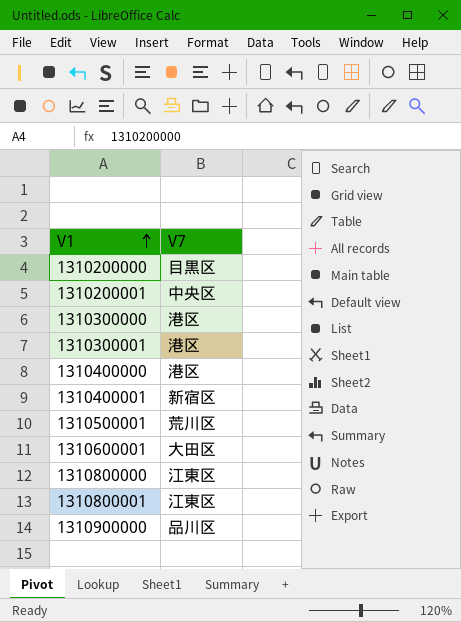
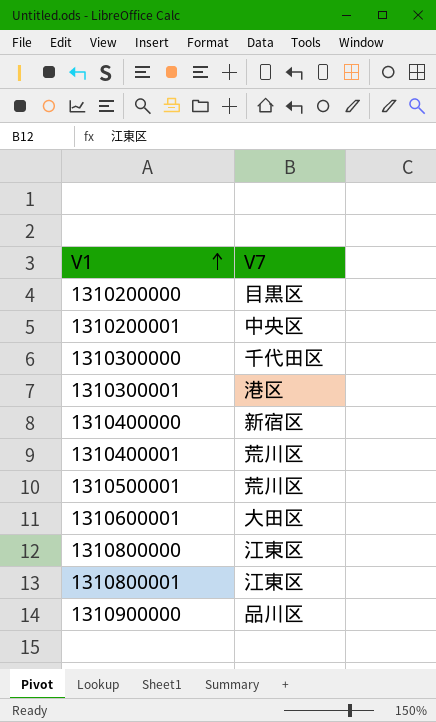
1310300000 | V7: 港区 -> 千代田区
1310400000 | V7: 港区 -> 新宿区
1310400001 | V7: 新宿区 -> 荒川区

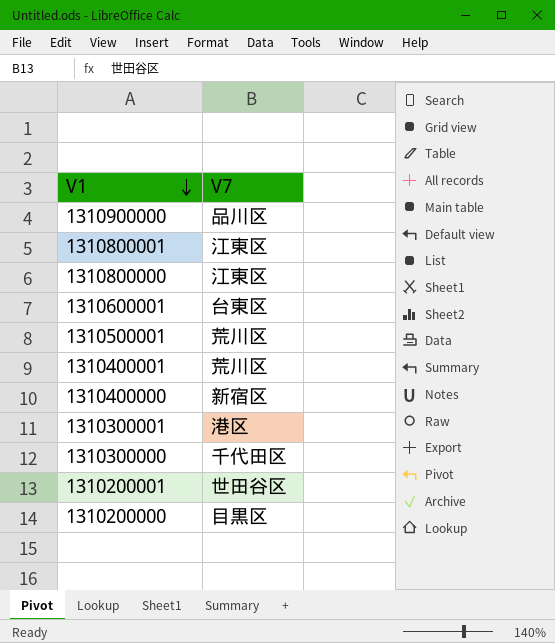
row order: V1 ascending -> V1 descending
1310600001 | V7: 大田区 -> 台東区
1310200001 | V7: 中央区 -> 世田谷区

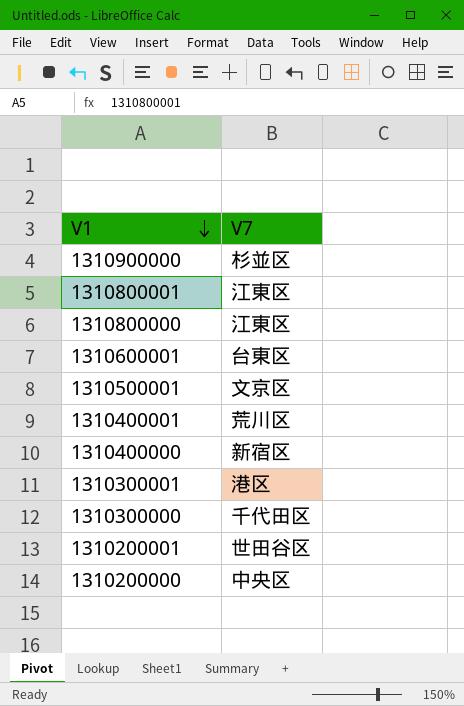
1310900000 | V7: 品川区 -> 杉並区
1310500001 | V7: 荒川区 -> 文京区
1310200000 | V7: 目黒区 -> 中央区

